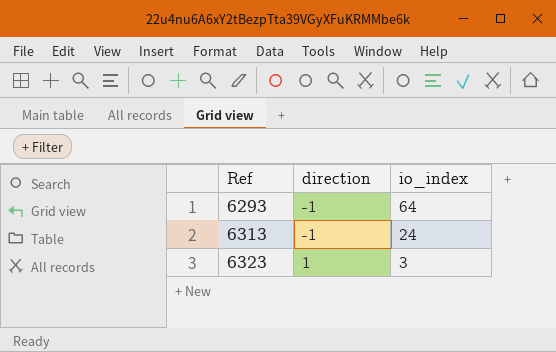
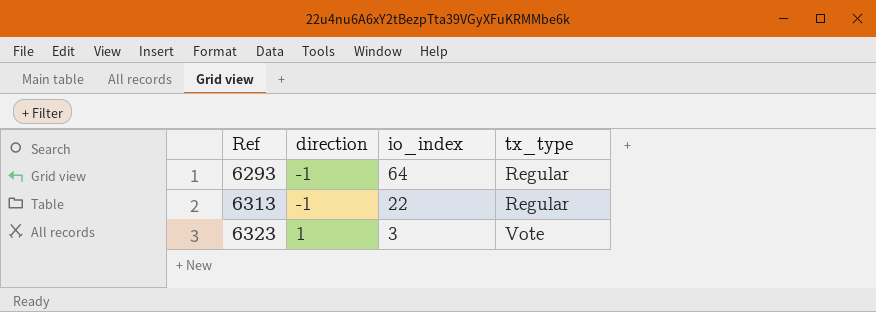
column tx_type | position: none -> 4
6313 | io_index: 24 -> 22

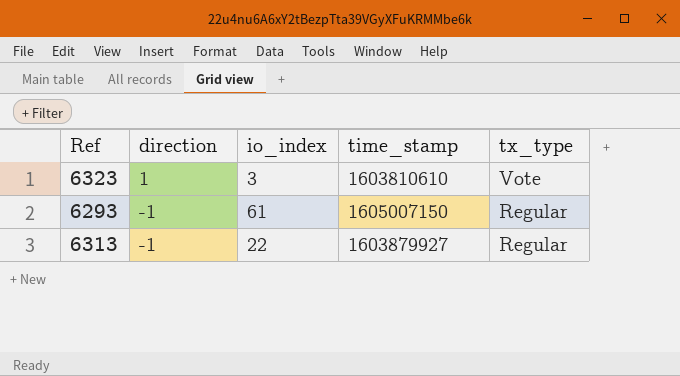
row order: Ref ascending -> direction descending
column time_stamp | position: none -> 4
6293 | io_index: 64 -> 61

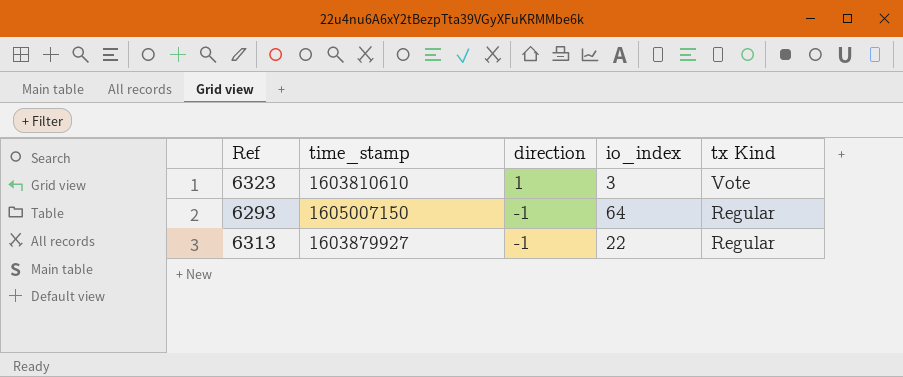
column time_stamp | position: 4 -> 2
column name: tx_type -> tx Kind
6293 | io_index: 61 -> 64

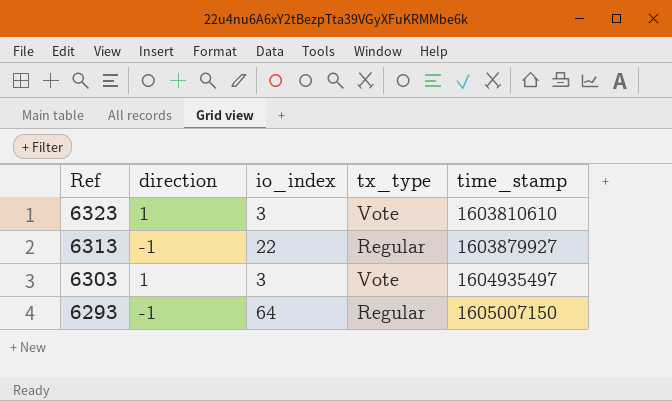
row order: direction descending -> Ref descending
column name: tx Kind -> tx_type
column time_stamp | position: 2 -> 5
row 6303: none -> 1 | 3 | Vote | 1604935497

